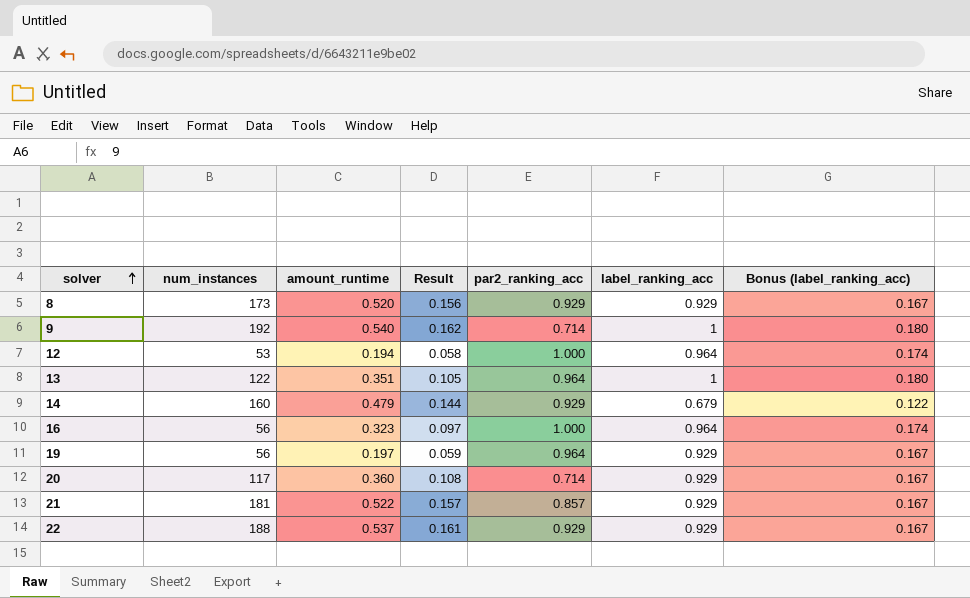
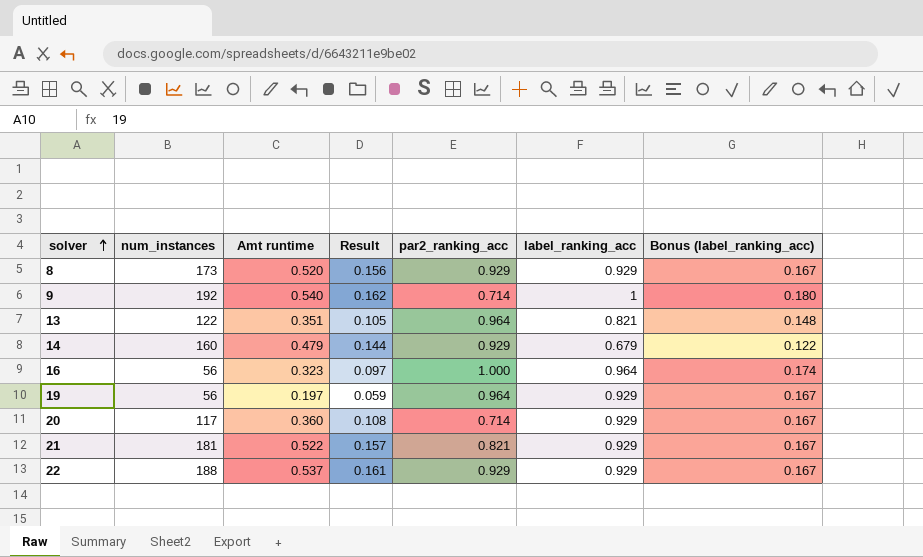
column name: amount_runtime -> Amt runtime
row 12: 53 | 0.194 | 0.058 | 1.000 | 0.964 | 0.174 -> none
13 | label_ranking_acc: 1 -> 0.821
13 | Bonus (label_ranking_acc): 0.180 -> 0.148
21 | par2_ranking_acc: 0.857 -> 0.821

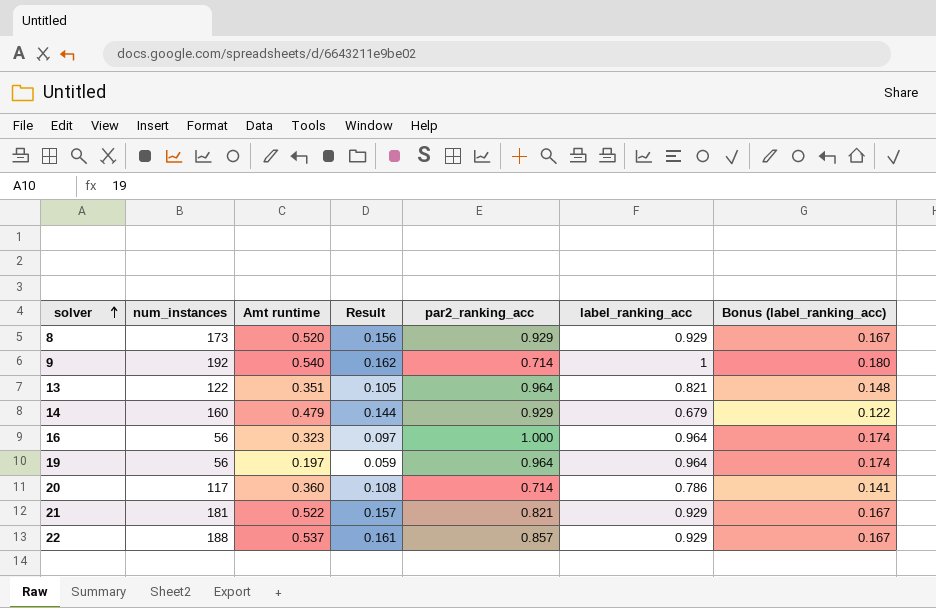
19 | label_ranking_acc: 0.929 -> 0.964
19 | Bonus (label_ranking_acc): 0.167 -> 0.174
20 | label_ranking_acc: 0.929 -> 0.786
20 | Bonus (label_ranking_acc): 0.167 -> 0.141
22 | par2_ranking_acc: 0.929 -> 0.857

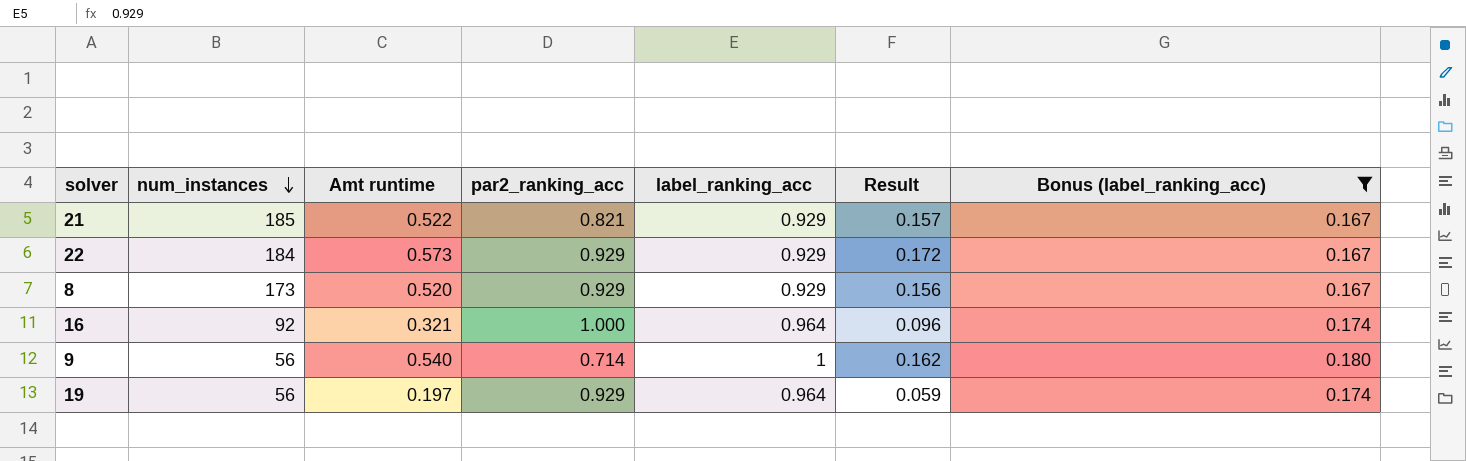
filter: none -> Bonus (label_ranking_acc) >= 0.167
row order: solver ascending -> num_instances descending
column Result | position: 4 -> 6
21 | num_instances: 181 -> 185
22 | num_instances: 188 -> 184
22 | Amt runtime: 0.537 -> 0.573
22 | par2_ranking_acc: 0.857 -> 0.929
22 | Result: 0.161 -> 0.172
16 | num_instances: 56 -> 92
16 | Amt runtime: 0.323 -> 0.321
16 | Result: 0.097 -> 0.096
9 | num_instances: 192 -> 56
19 | par2_ranking_acc: 0.964 -> 0.929

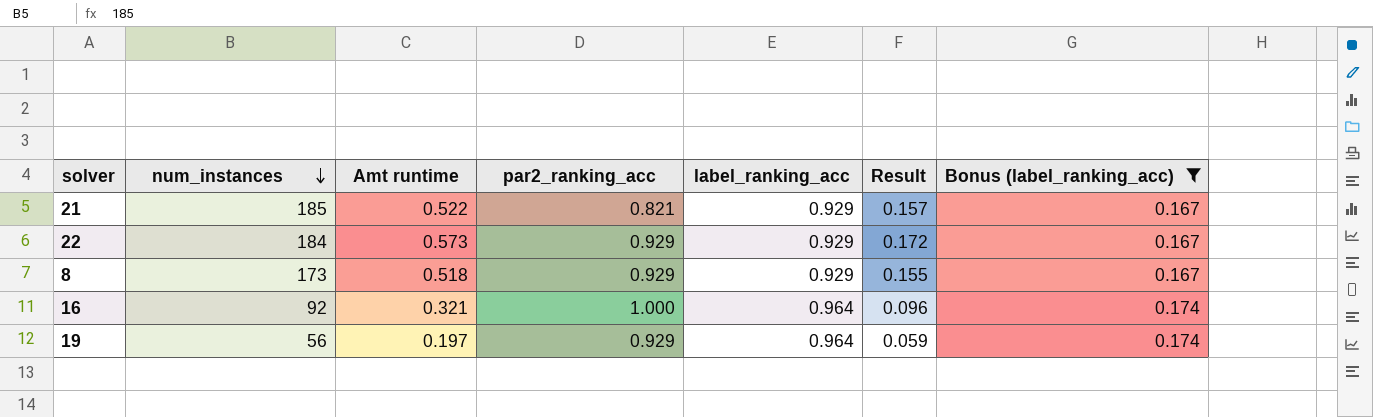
row 9: 56 | 0.540 | 0.714 | 1 | 0.162 | 0.180 -> none
8 | Amt runtime: 0.520 -> 0.518
8 | Result: 0.156 -> 0.155

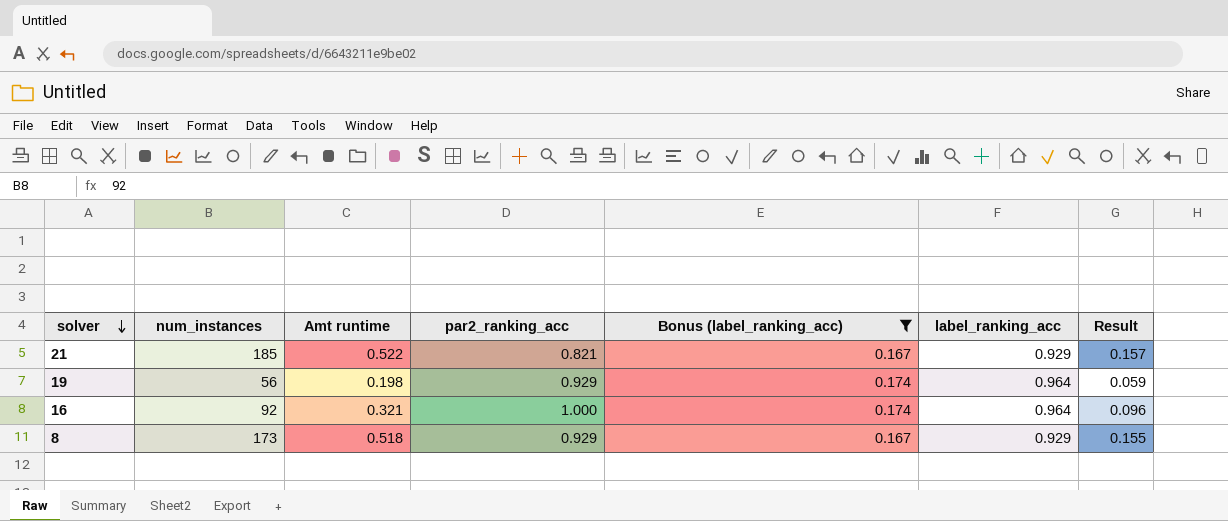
row order: num_instances descending -> solver descending
column Bonus (label_ranking_acc) | position: 7 -> 5
row 22: 184 | 0.573 | 0.929 | 0.929 | 0.172 | 0.167 -> none
19 | Amt runtime: 0.197 -> 0.198

